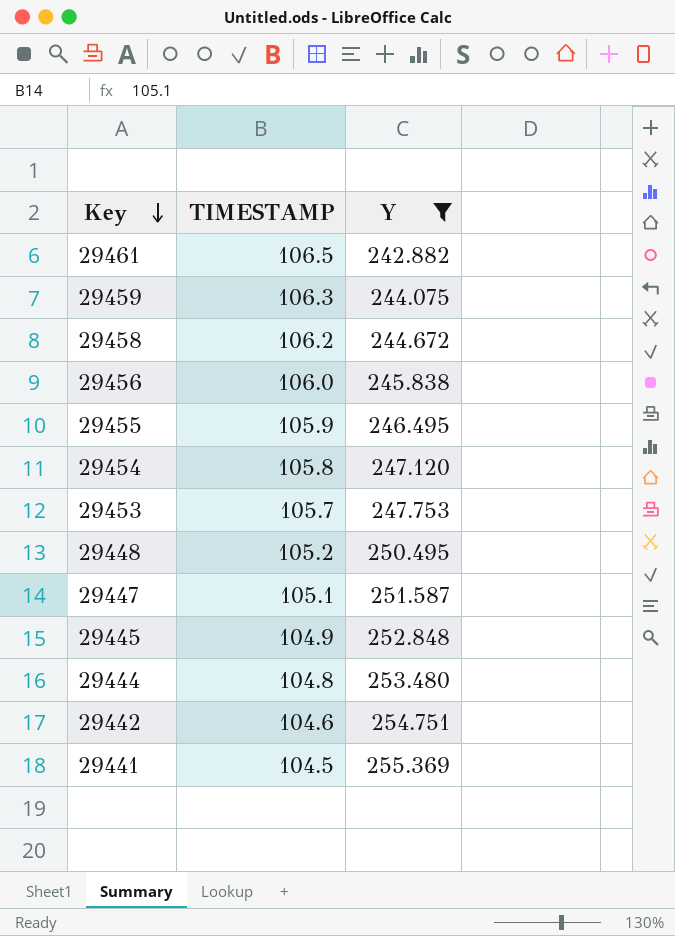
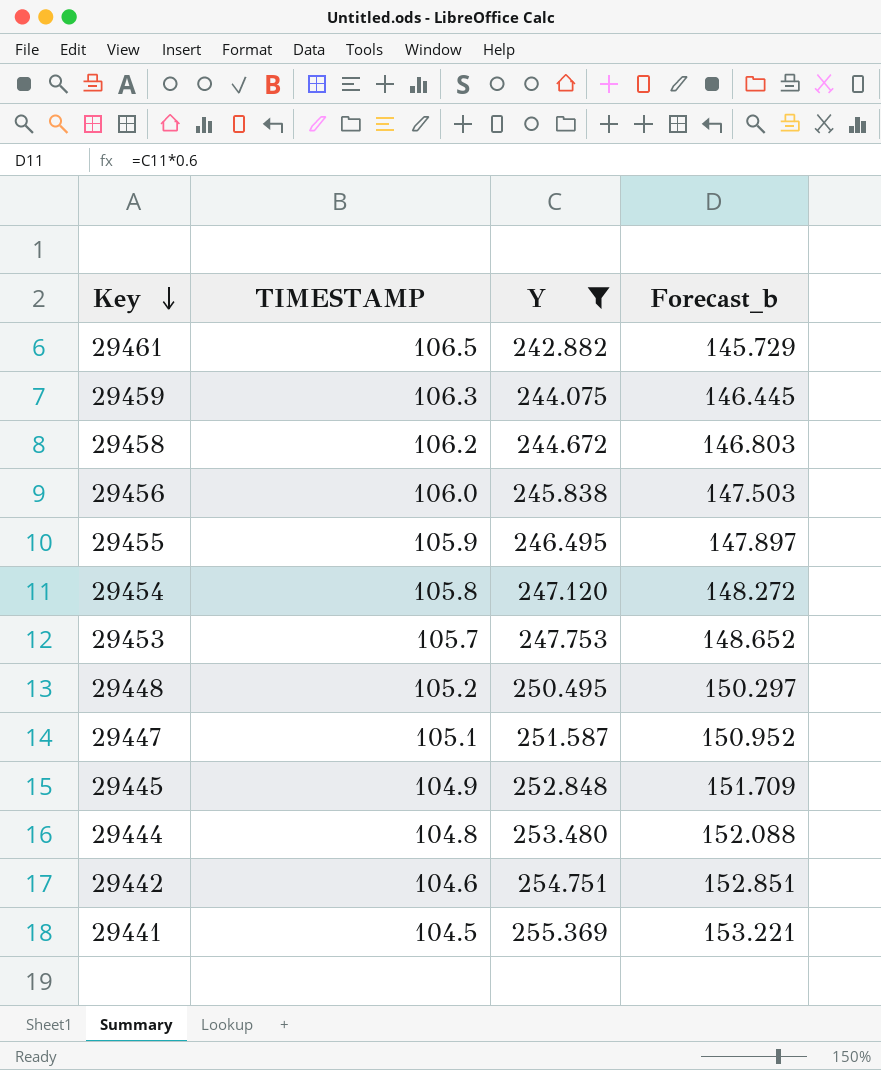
column Forecast_b | formula: none -> [Y] * 0.6

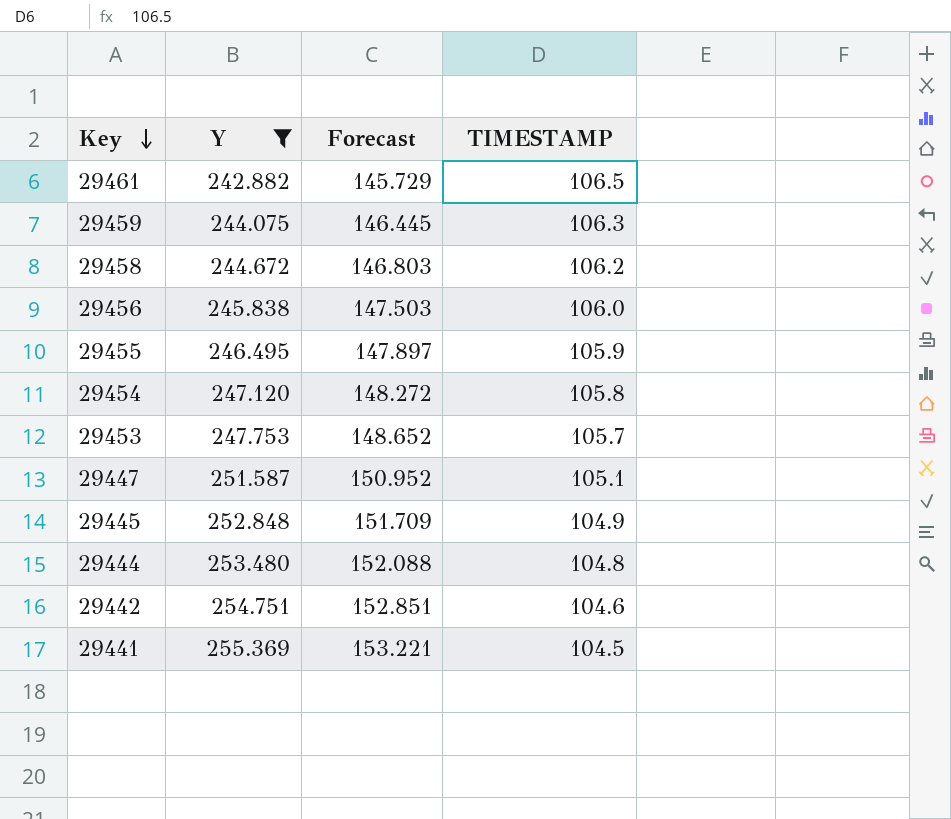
column name: Forecast_b -> Forecast
column TIMESTAMP | position: 2 -> 4
row 29448: 105.2 | 250.495 | 150.297 -> none

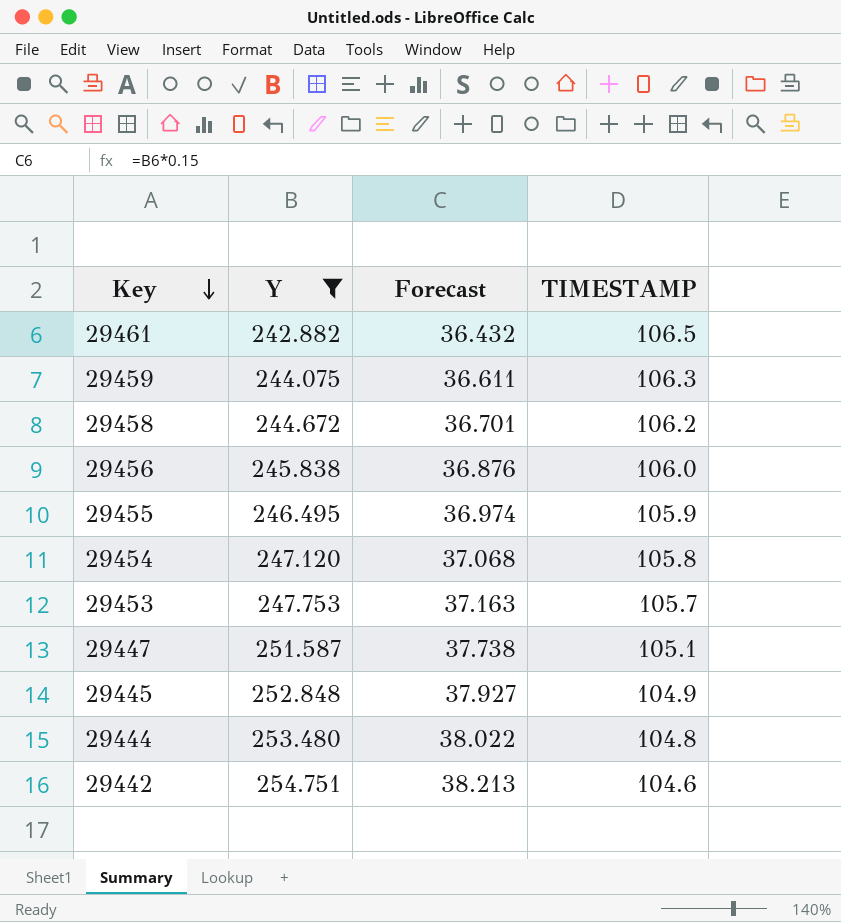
column Forecast | formula: [Y] * 0.6 -> [Y] * 0.15
row 29441: 255.369 | 153.221 | 104.5 -> none

